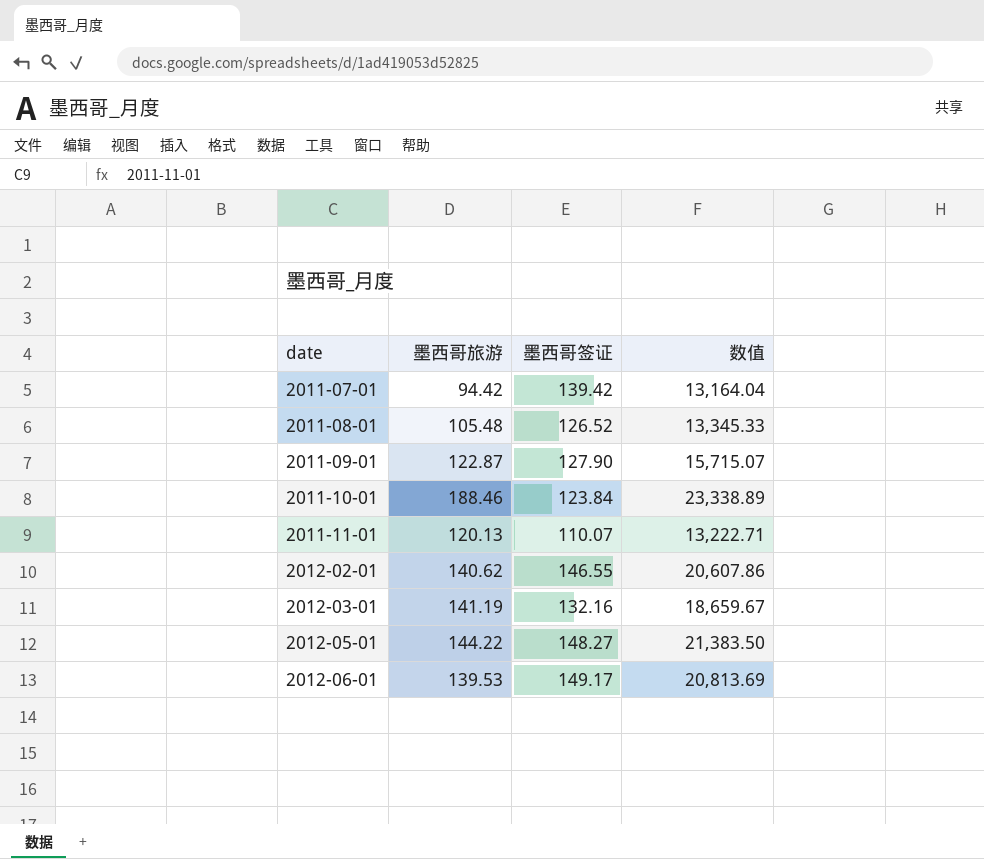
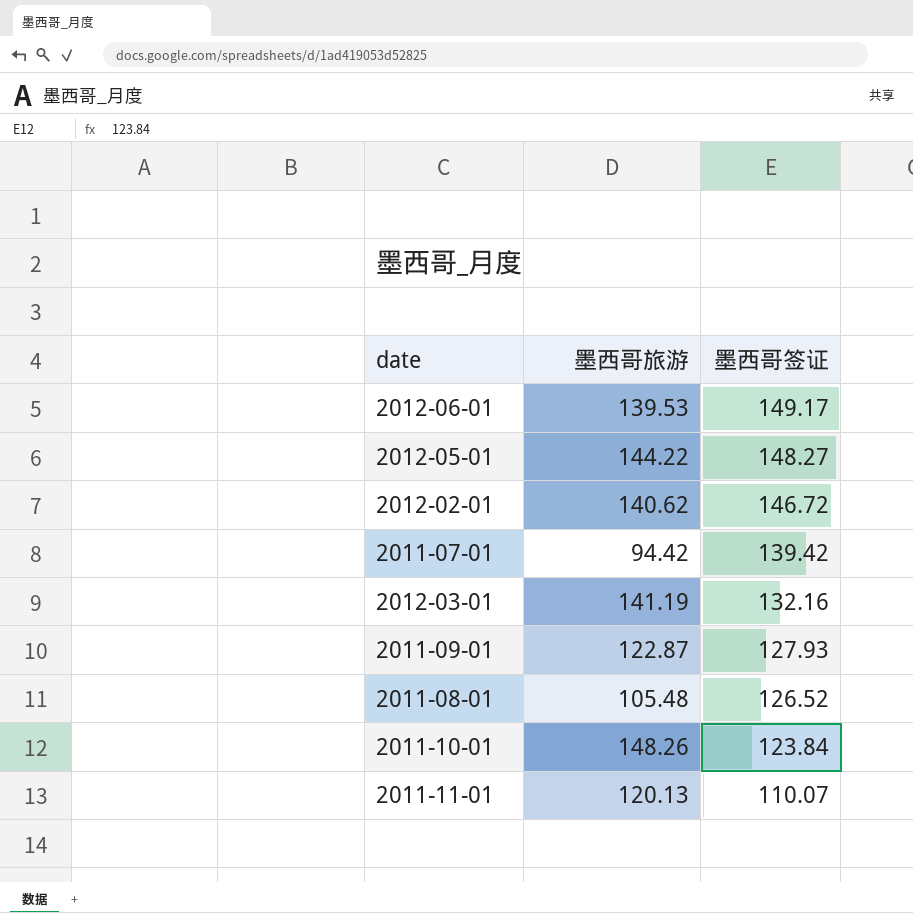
row order: date ascending -> 墨西哥签证 descending
column 数值 | formula: [墨西哥旅游] * [墨西哥签证] -> none
2012-02-01 | 墨西哥签证: 146.55 -> 146.72
2011-09-01 | 墨西哥签证: 127.90 -> 127.93
2011-10-01 | 墨西哥旅游: 188.46 -> 148.26

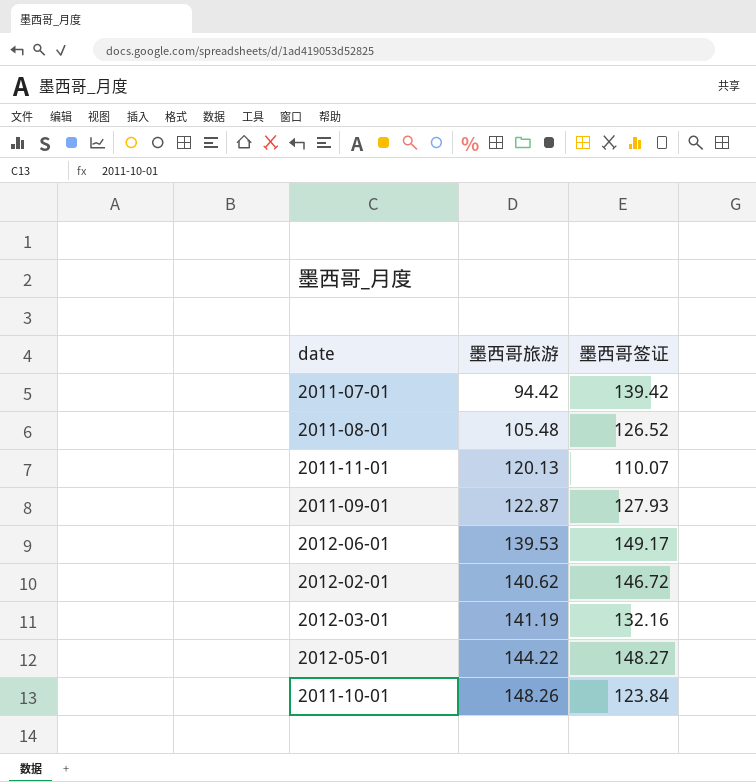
row order: 墨西哥签证 descending -> 墨西哥旅游 ascending

